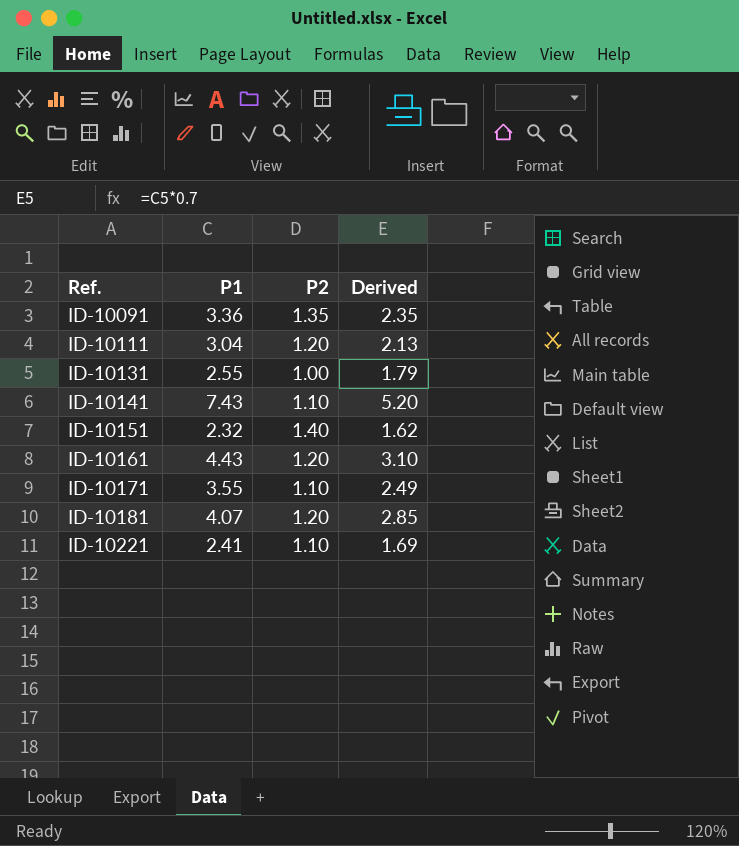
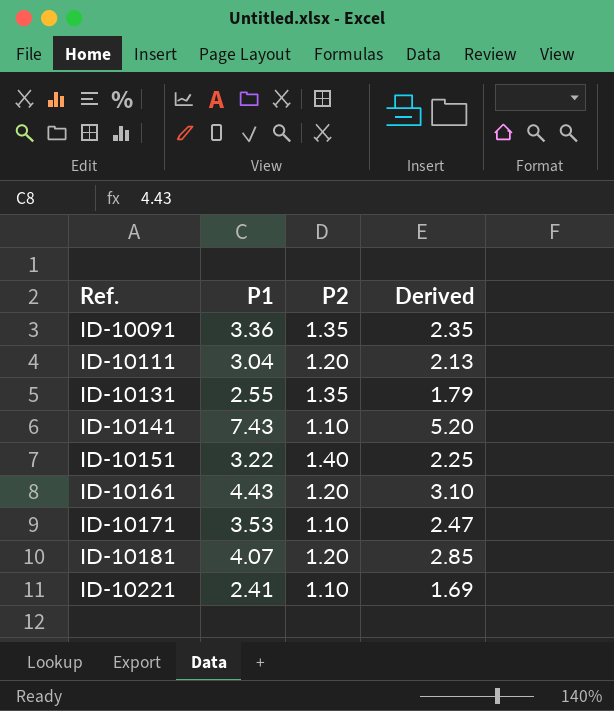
ID-10131 | P2: 1.00 -> 1.35
ID-10151 | P1: 2.32 -> 3.22
ID-10151 | Derived: 1.62 -> 2.25
ID-10171 | P1: 3.55 -> 3.53
ID-10171 | Derived: 2.49 -> 2.47

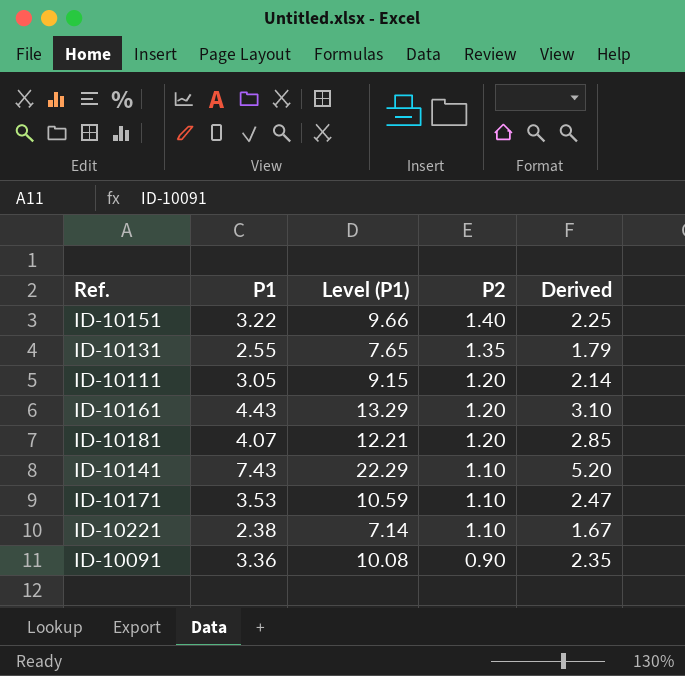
row order: Ref. ascending -> P2 descending
column Level (P1) | formula: none -> [P1] * 3
ID-10111 | P1: 3.04 -> 3.05
ID-10111 | Derived: 2.13 -> 2.14
ID-10221 | P1: 2.41 -> 2.38
ID-10221 | Derived: 1.69 -> 1.67
ID-10091 | P2: 1.35 -> 0.90

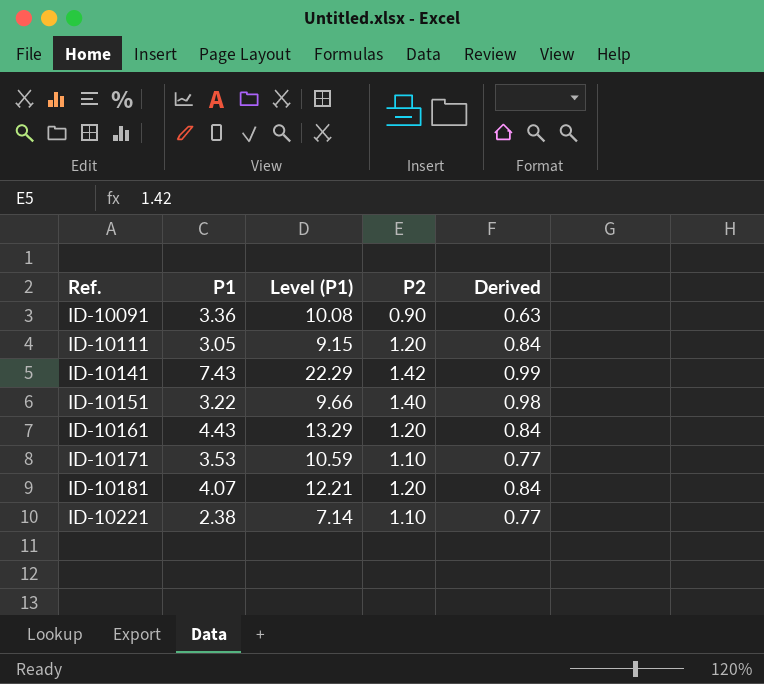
row order: P2 descending -> Ref. ascending
column Derived | formula: [P1] * 0.7 -> [P2] * 0.7
row ID-10131: 2.55 | 7.65 | 1.35 | 1.79 -> none
ID-10141 | P2: 1.10 -> 1.42

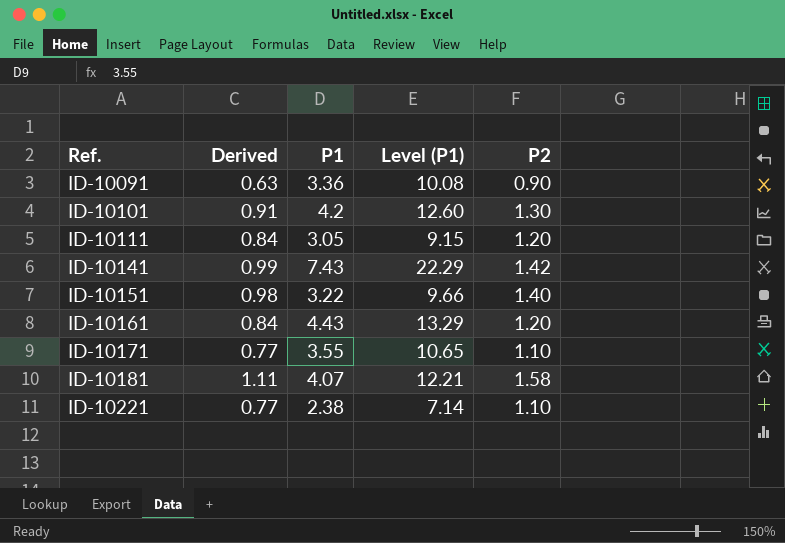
column Derived | position: 5 -> 2
row ID-10101: none -> 0.91 | 4.2 | 12.60 | 1.30
ID-10171 | P1: 3.53 -> 3.55
ID-10171 | Level (P1): 10.59 -> 10.65
ID-10181 | Derived: 0.84 -> 1.11
ID-10181 | P2: 1.20 -> 1.58

